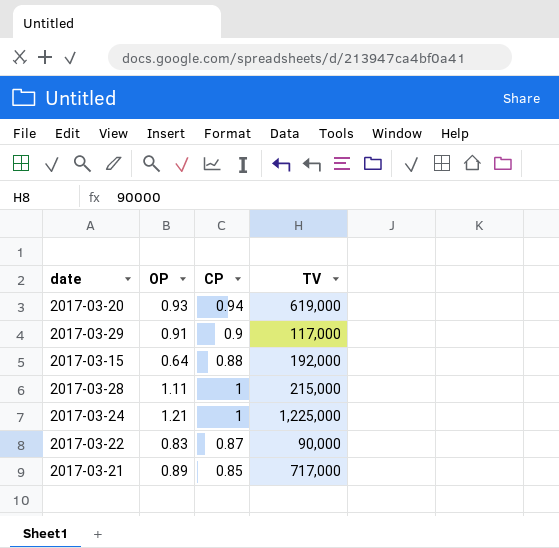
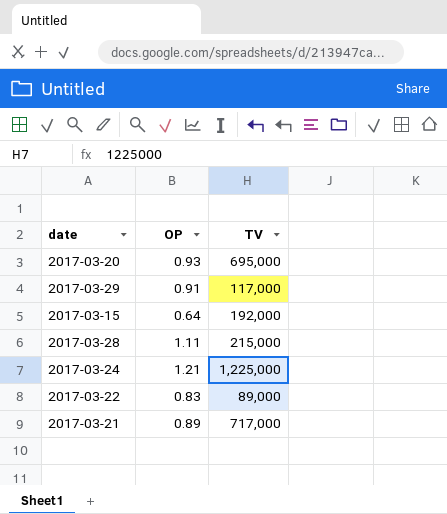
column CP | position: 3 -> none
2017-03-20 | TV: 619,000 -> 695,000
2017-03-22 | TV: 90,000 -> 89,000

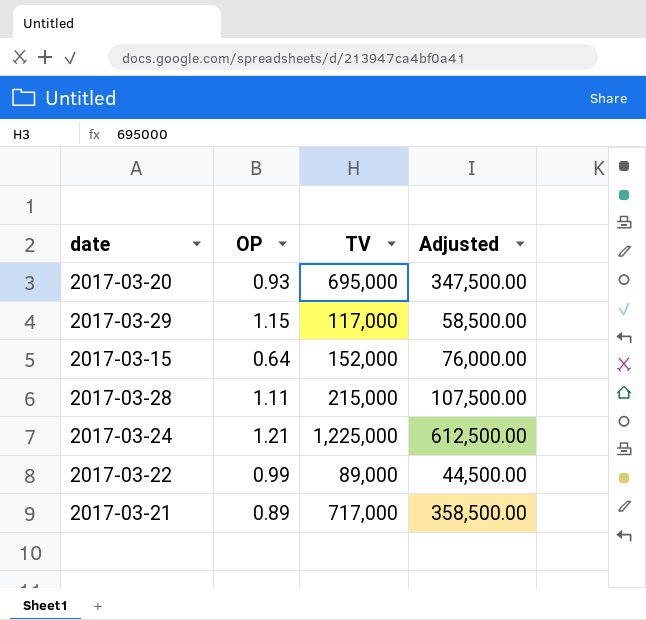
column Adjusted | formula: none -> [TV] * 0.5
2017-03-29 | OP: 0.91 -> 1.15
2017-03-15 | TV: 192,000 -> 152,000
2017-03-22 | OP: 0.83 -> 0.99

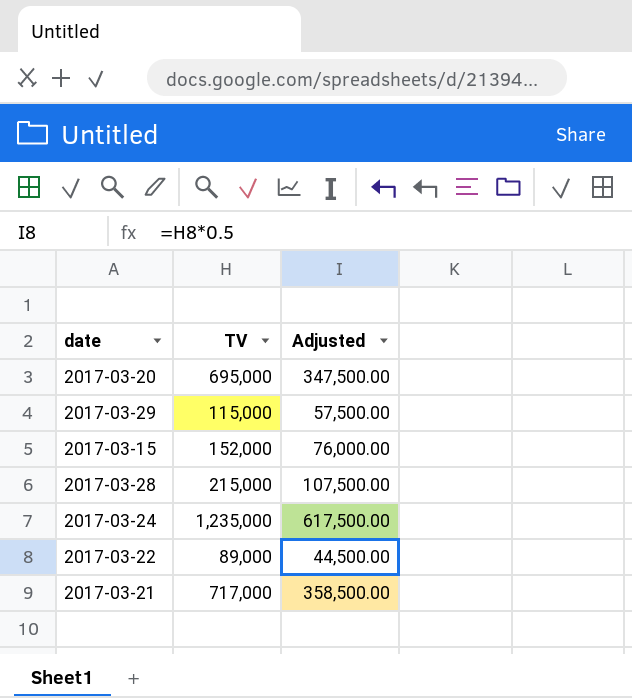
column OP | position: 2 -> none
2017-03-29 | TV: 117,000 -> 115,000
2017-03-29 | Adjusted: 58,500.00 -> 57,500.00
2017-03-24 | TV: 1,225,000 -> 1,235,000
2017-03-24 | Adjusted: 612,500.00 -> 617,500.00

